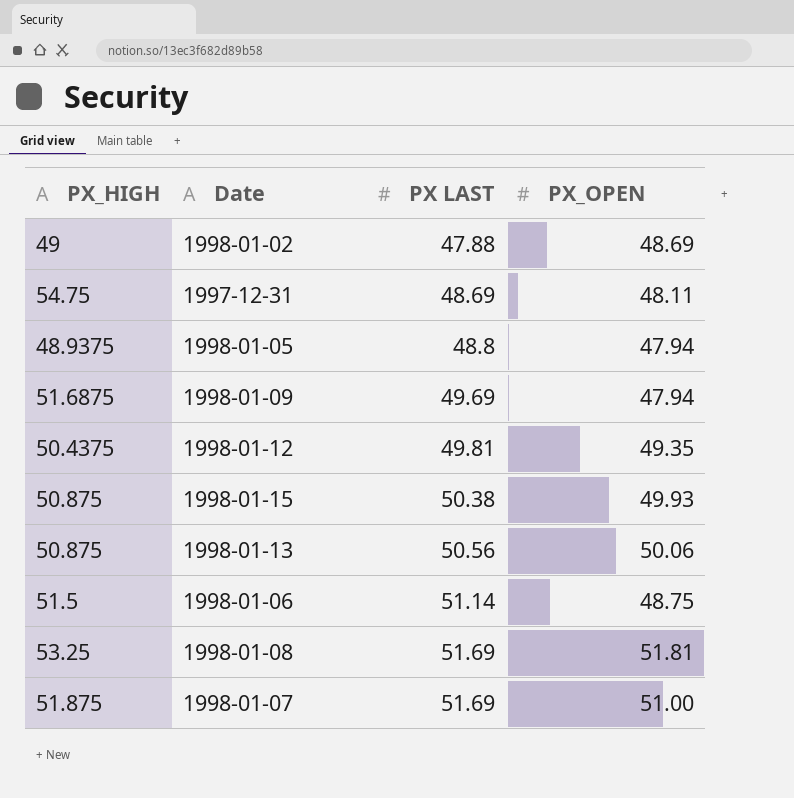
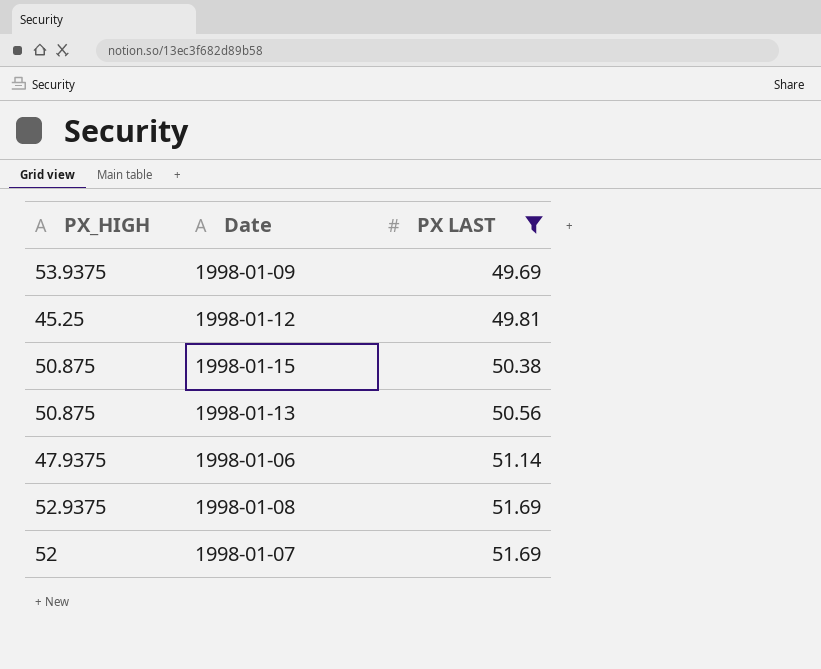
filter: none -> PX LAST >= 49.69
column PX_OPEN | position: 4 -> none
1998-01-09 | PX_HIGH: 51.6875 -> 53.9375
1998-01-12 | PX_HIGH: 50.4375 -> 45.25
1998-01-06 | PX_HIGH: 51.5 -> 47.9375
1998-01-08 | PX_HIGH: 53.25 -> 52.9375
1998-01-07 | PX_HIGH: 51.875 -> 52

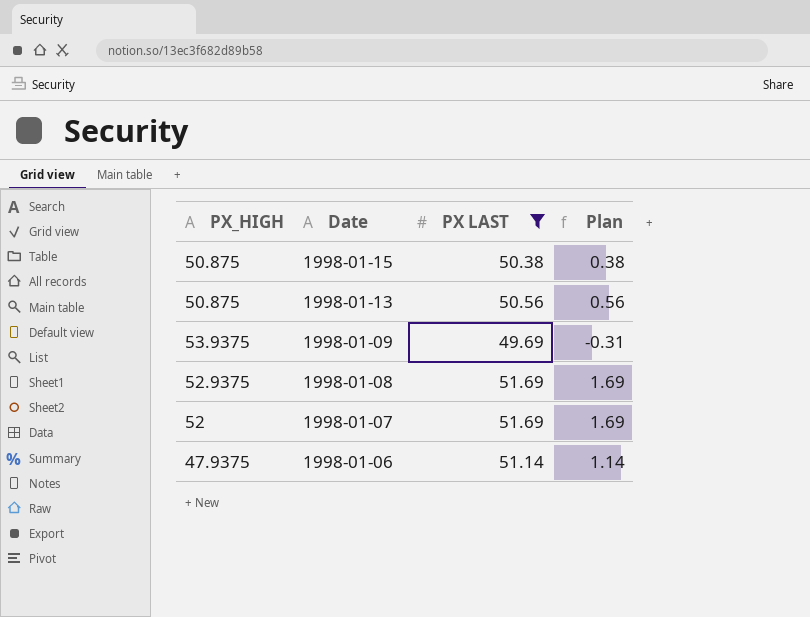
row order: PX LAST ascending -> Date descending
column Plan | formula: none -> [PX LAST] - 50
row 1998-01-12: 45.25 | 49.81 -> none

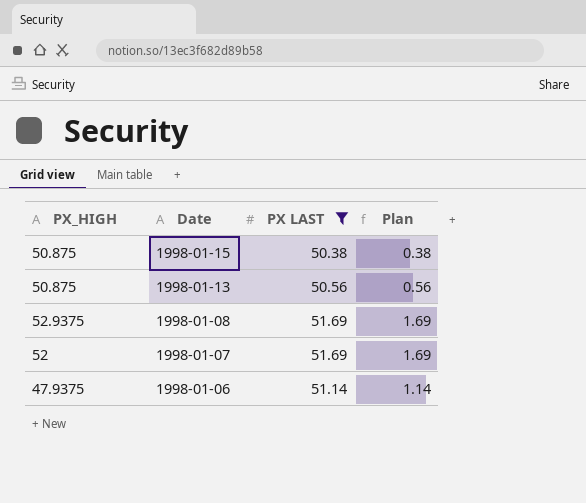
row 1998-01-09: 53.9375 | 49.69 | -0.31 -> none

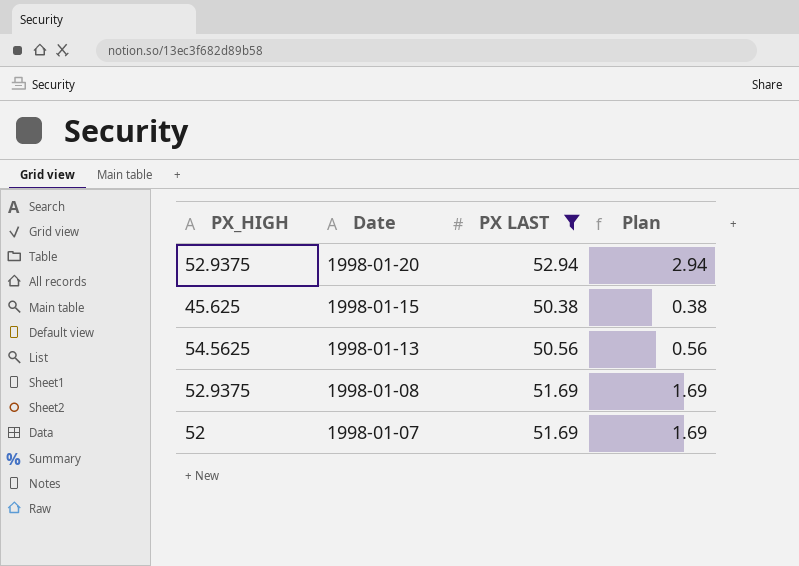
row 1998-01-06: 47.9375 | 51.14 | 1.14 -> none
row 1998-01-20: none -> 52.9375 | 52.94 | 2.94
1998-01-15 | PX_HIGH: 50.875 -> 45.625
1998-01-13 | PX_HIGH: 50.875 -> 54.5625

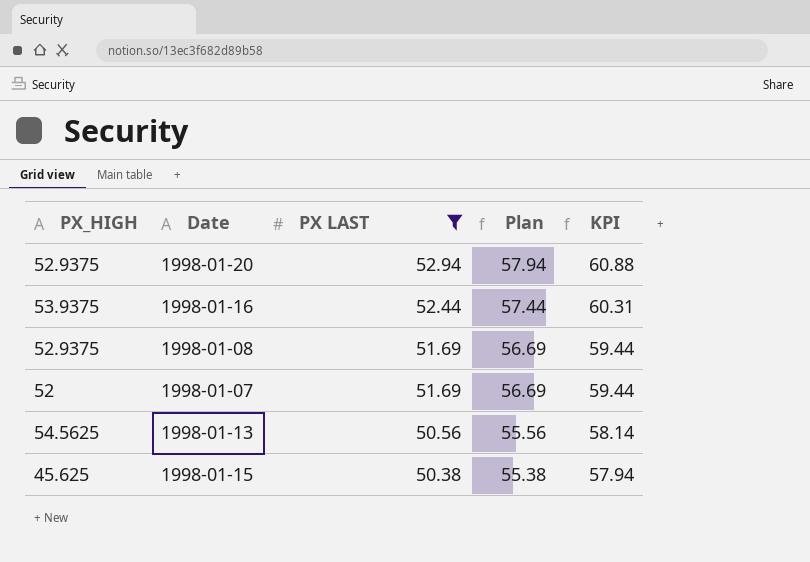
row order: Date descending -> PX LAST descending
column Plan | formula: [PX LAST] - 50 -> [PX LAST] + 5
column KPI | formula: none -> [PX LAST] * 1.15
row 1998-01-16: none -> 53.9375 | 52.44 | 57.44 | 60.31

